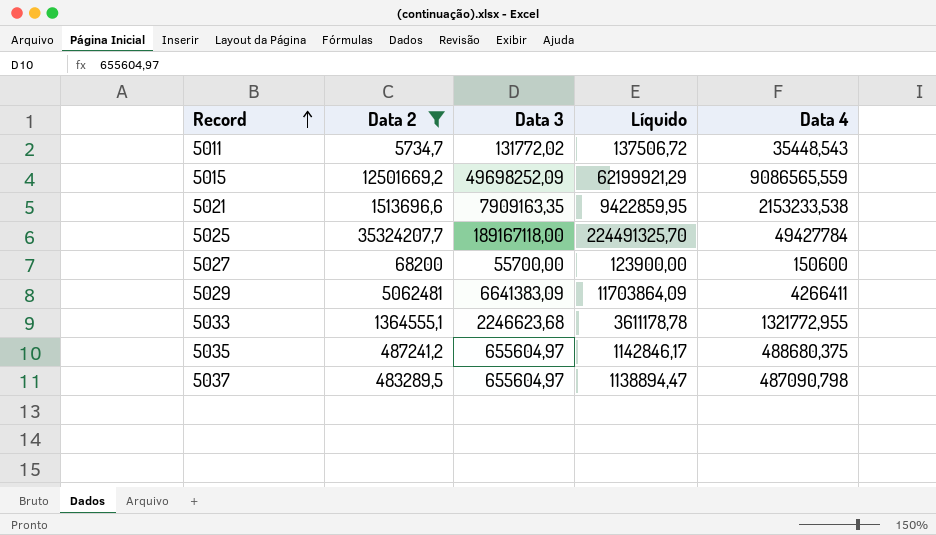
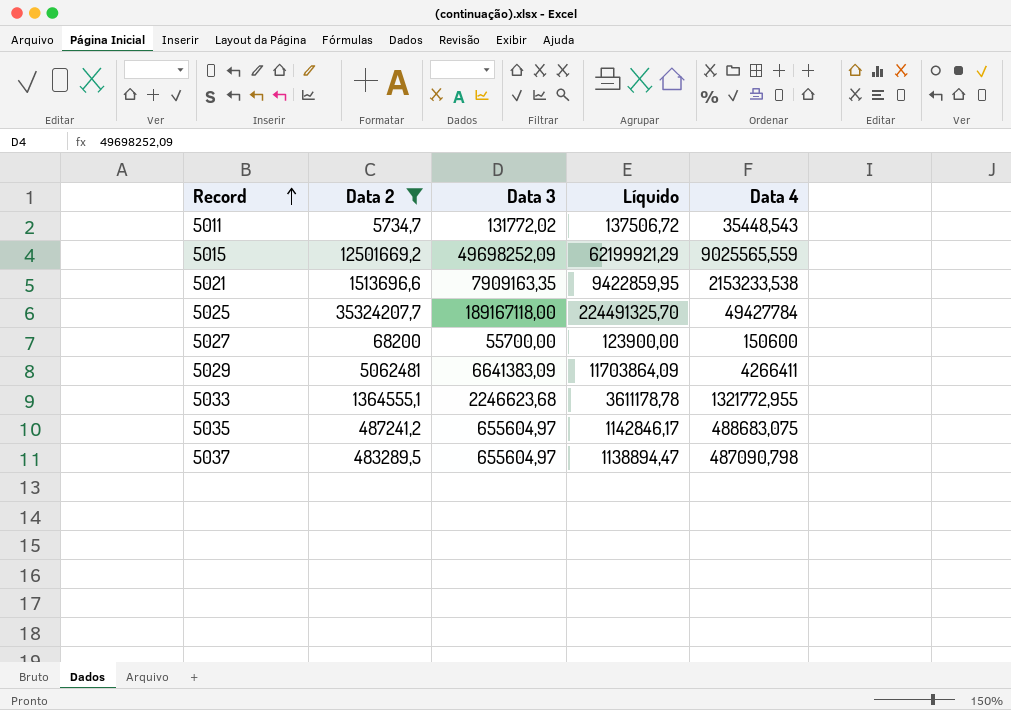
5015 | Data 4: 9086565,559 -> 9025565,559
5035 | Data 4: 488680,375 -> 488683,075

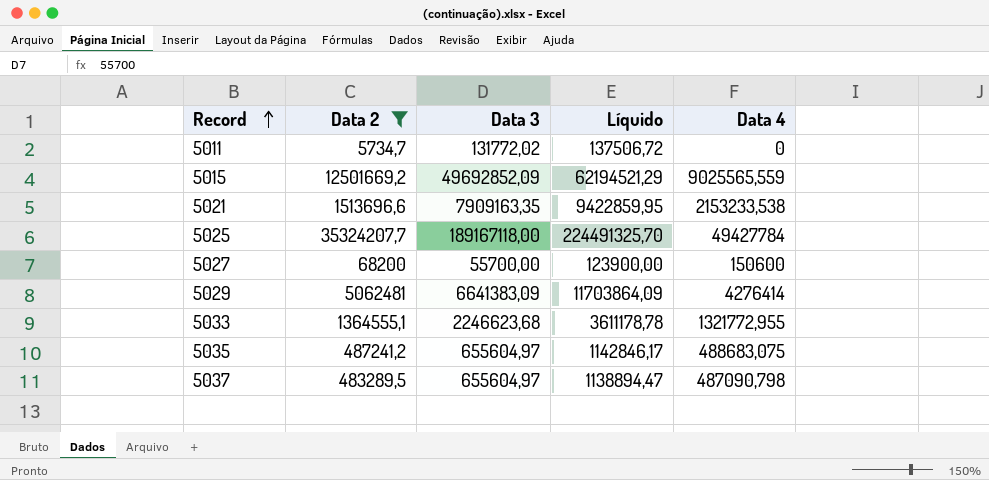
5011 | Data 4: 35448,543 -> 0
5015 | Data 3: 49698252,09 -> 49692852,09
5015 | Líquido: 62199921,29 -> 62194521,29
5029 | Data 4: 4266411 -> 4276414

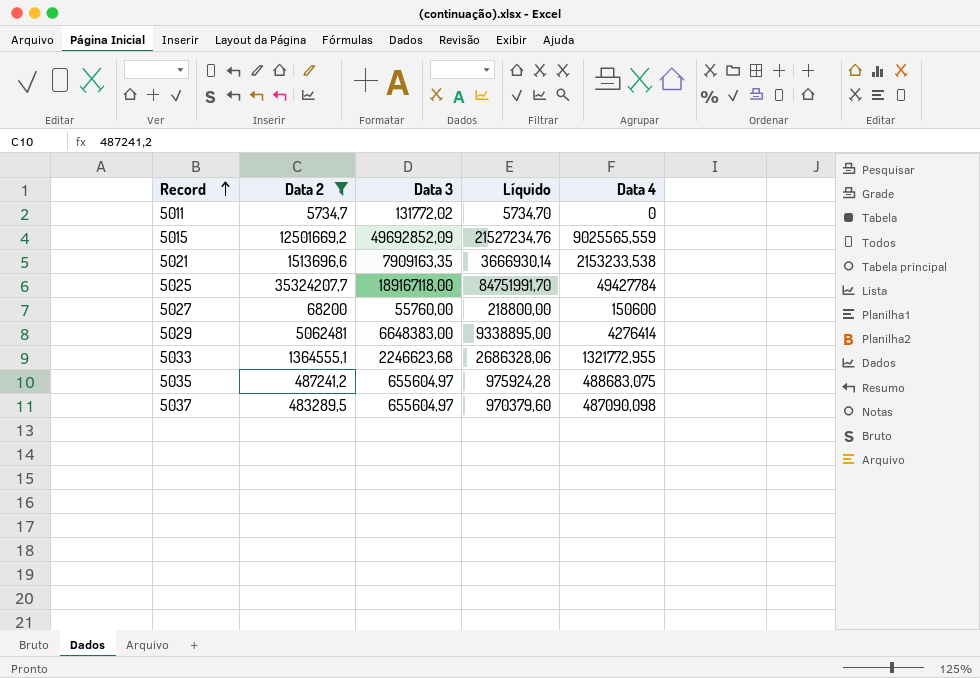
column Líquido | formula: [Data 2] + [Data 3] -> [Data 2] + [Data 4]
5027 | Data 3: 55700,00 -> 55760,00
5029 | Data 3: 6641383,09 -> 6648383,00
5037 | Data 4: 487090,798 -> 487090,098

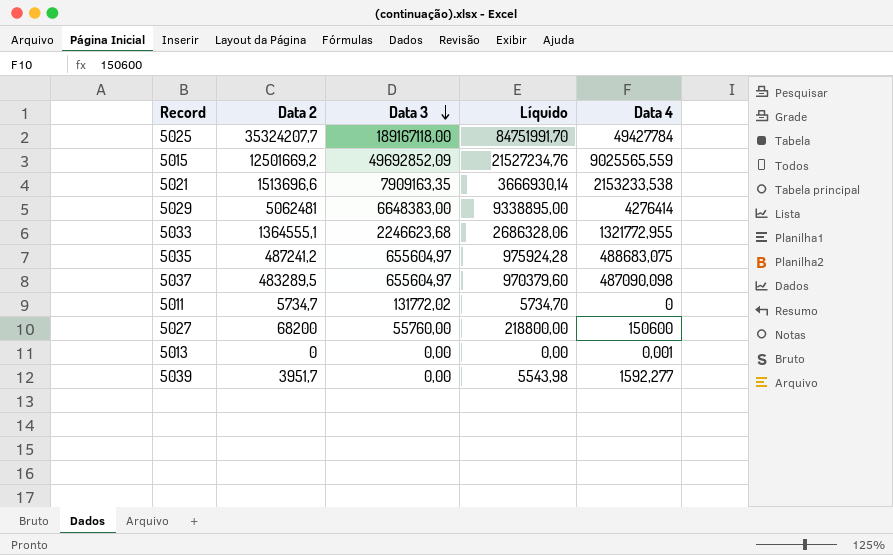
filter: Data 2 >= 5734,7 -> none
row order: Record ascending -> Data 3 descending

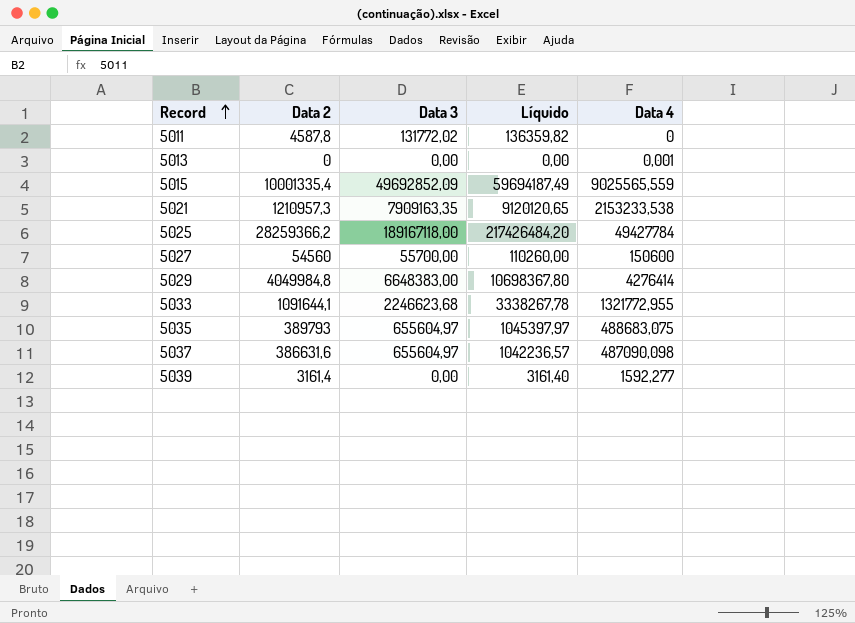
row order: Data 3 descending -> Record ascending
column Líquido | formula: [Data 2] + [Data 4] -> [Data 2] + [Data 3]
5011 | Data 2: 5734,7 -> 4587,8
5015 | Data 2: 12501669,2 -> 10001335,4
5021 | Data 2: 1513696,6 -> 1210957,3
5025 | Data 2: 35324207,7 -> 28259366,2
5027 | Data 2: 68200 -> 54560
5027 | Data 3: 55760,00 -> 55700,00
5029 | Data 2: 5062481 -> 4049984,8
5033 | Data 2: 1364555,1 -> 1091644,1
5035 | Data 2: 487241,2 -> 389793
5037 | Data 2: 483289,5 -> 386631,6
5039 | Data 2: 3951,7 -> 3161,4

